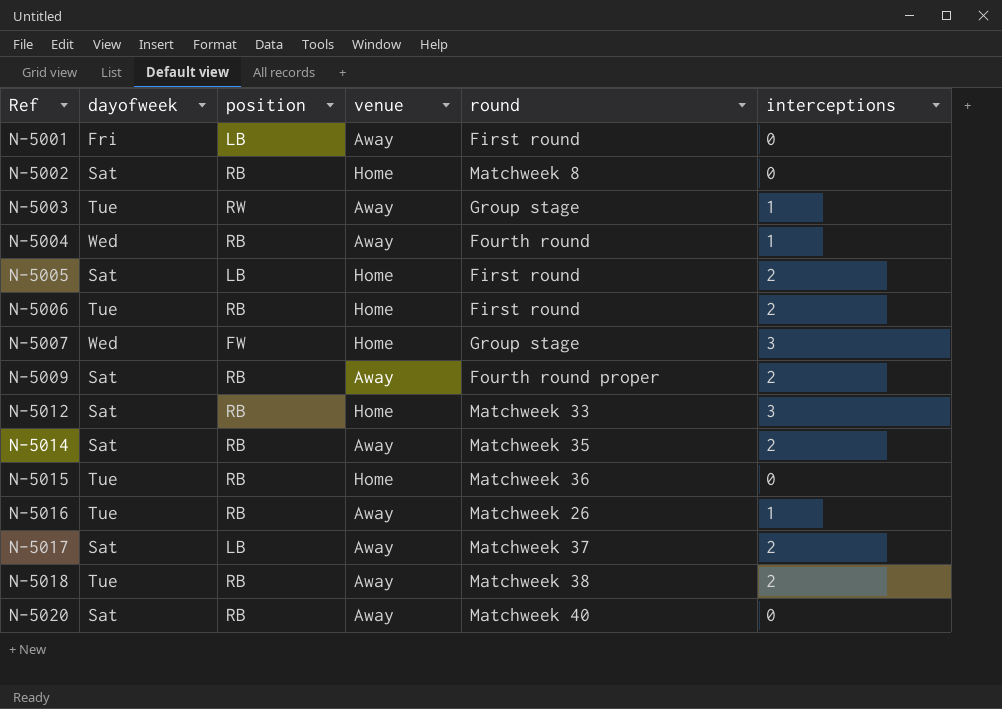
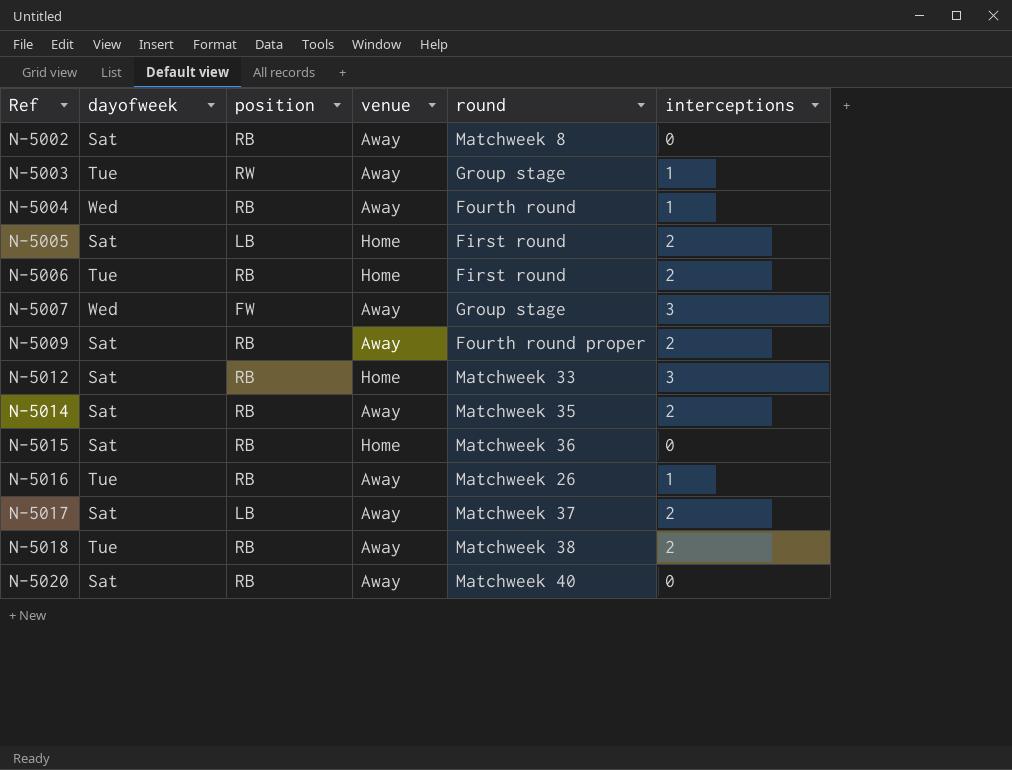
row N-5001: Fri | LB | Away | First round | 0 -> none
N-5002 | venue: Home -> Away
N-5007 | venue: Home -> Away
N-5015 | dayofweek: Tue -> Sat

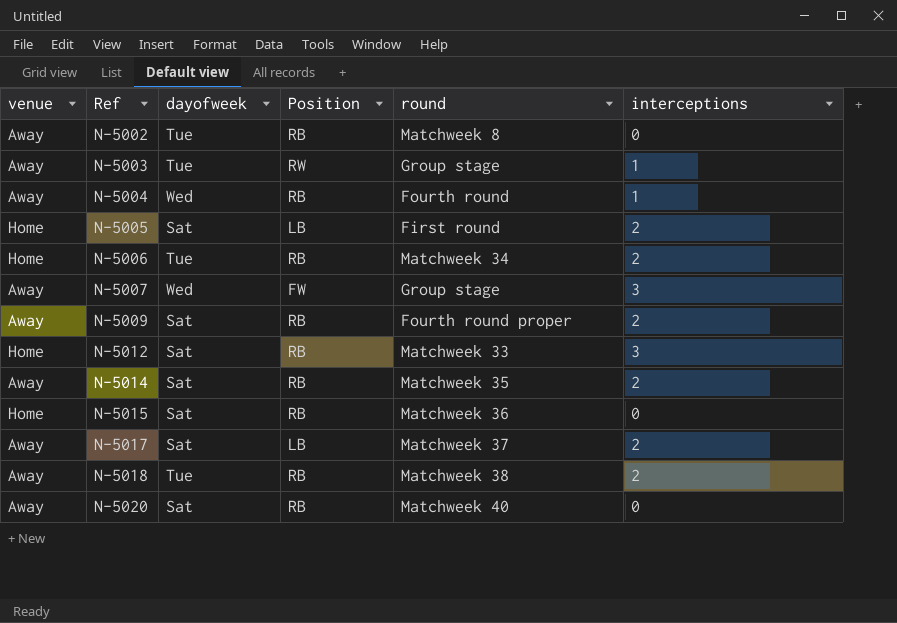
column venue | position: 4 -> 1
column name: position -> Position
row N-5016: Tue | RB | Away | Matchweek 26 | 1 -> none
N-5002 | dayofweek: Sat -> Tue
N-5006 | round: First round -> Matchweek 34

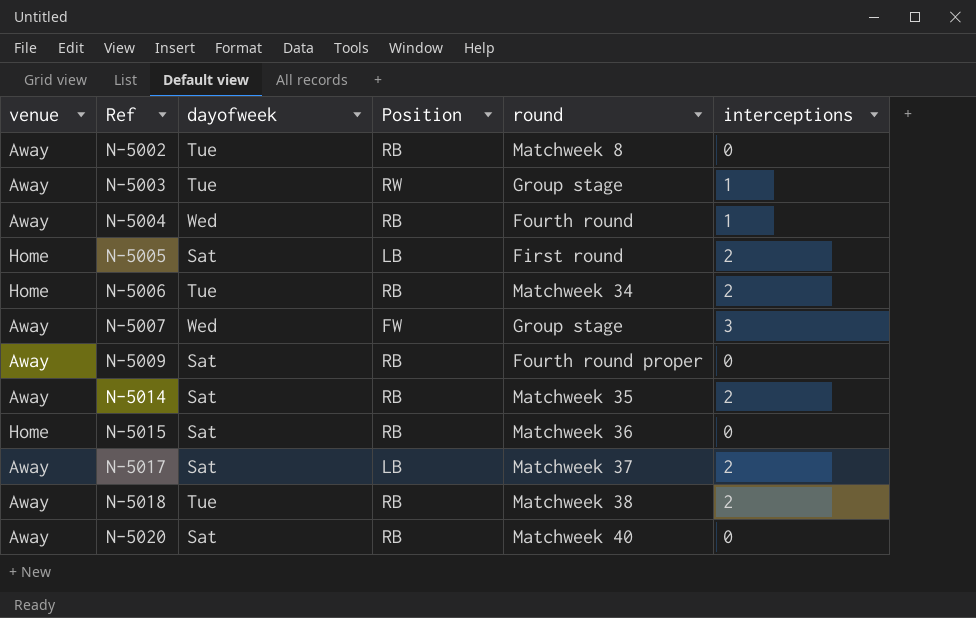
row N-5012: Home | Sat | RB | Matchweek 33 | 3 -> none
N-5009 | interceptions: 2 -> 0

